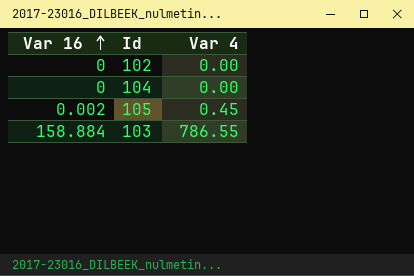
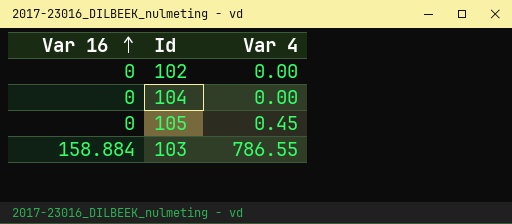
105 | Var 16: 0.002 -> 0

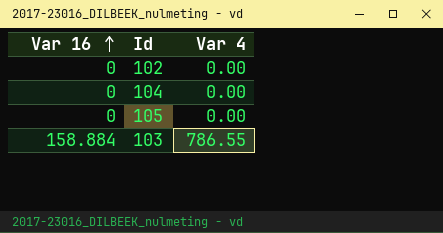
105 | Var 4: 0.45 -> 0.00

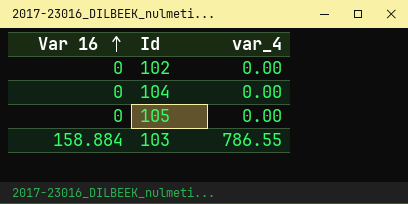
column name: Var 4 -> var_4

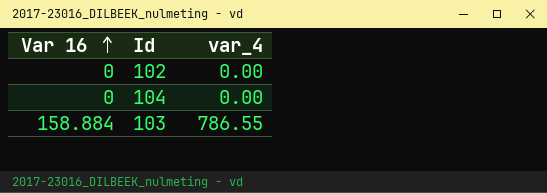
row 105: 0 | 0.00 -> none

